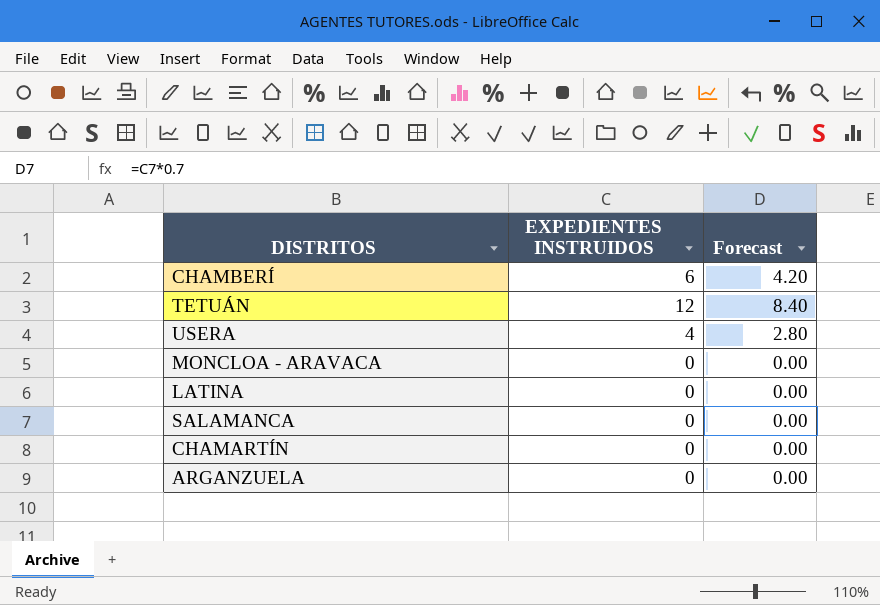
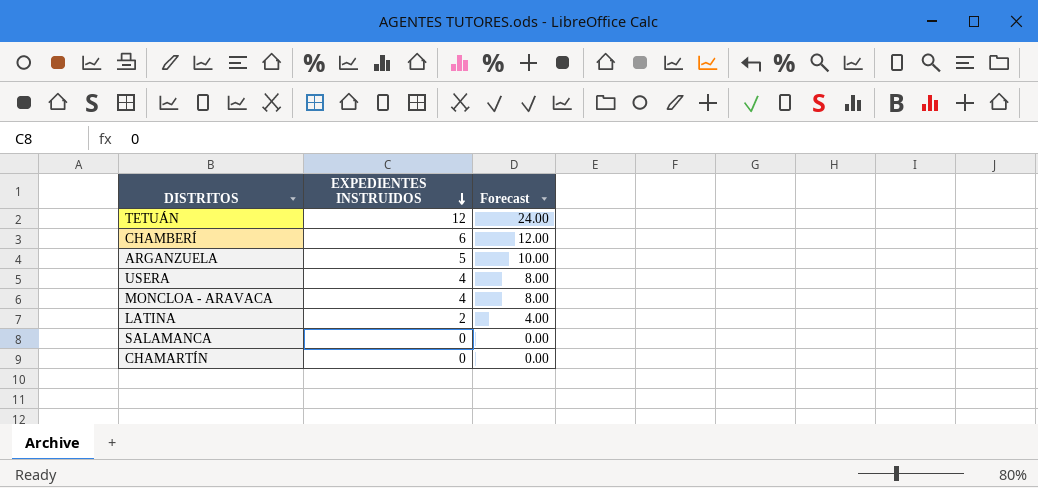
row order: none -> EXPEDIENTES INSTRUIDOS descending
column Forecast | formula: [EXPEDIENTES INSTRUIDOS] * 0.7 -> [EXPEDIENTES INSTRUIDOS] * 2
ARGANZUELA | EXPEDIENTES INSTRUIDOS: 0 -> 5
MONCLOA - ARAVACA | EXPEDIENTES INSTRUIDOS: 0 -> 4
LATINA | EXPEDIENTES INSTRUIDOS: 0 -> 2

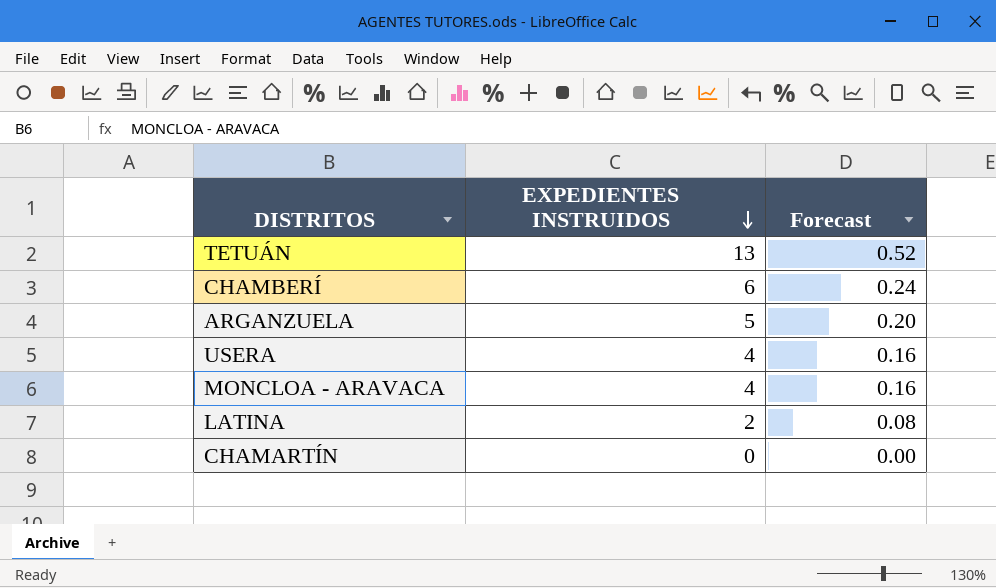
column Forecast | formula: [EXPEDIENTES INSTRUIDOS] * 2 -> [EXPEDIENTES INSTRUIDOS] * 0.04
row SALAMANCA: 0 | 0.00 -> none
TETUÁN | EXPEDIENTES INSTRUIDOS: 12 -> 13

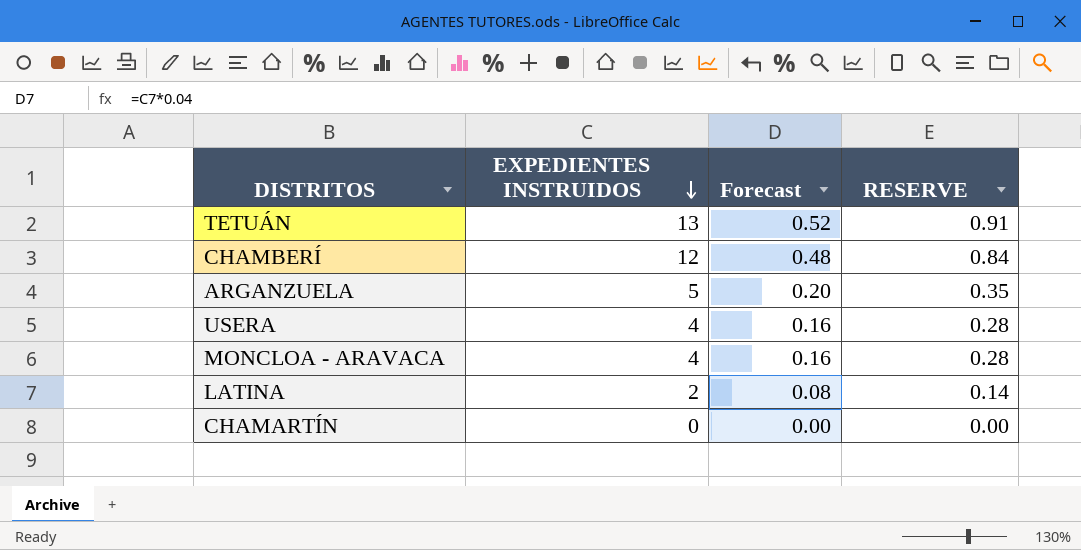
column RESERVE | formula: none -> [EXPEDIENTES INSTRUIDOS] * 0.07
CHAMBERÍ | EXPEDIENTES INSTRUIDOS: 6 -> 12
CHAMBERÍ | Forecast: 0.24 -> 0.48

